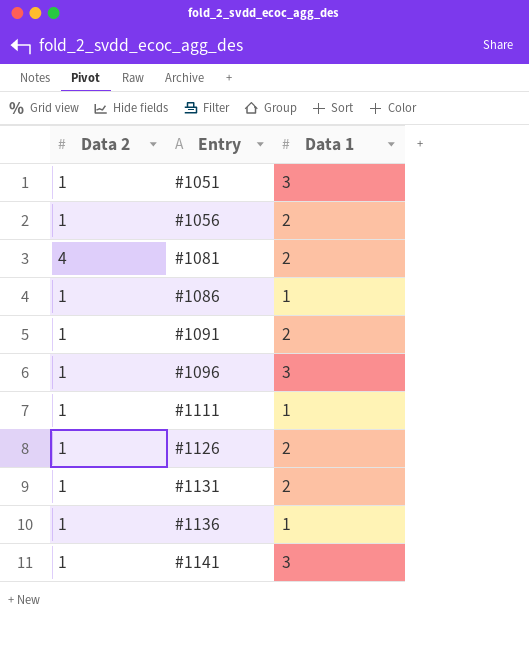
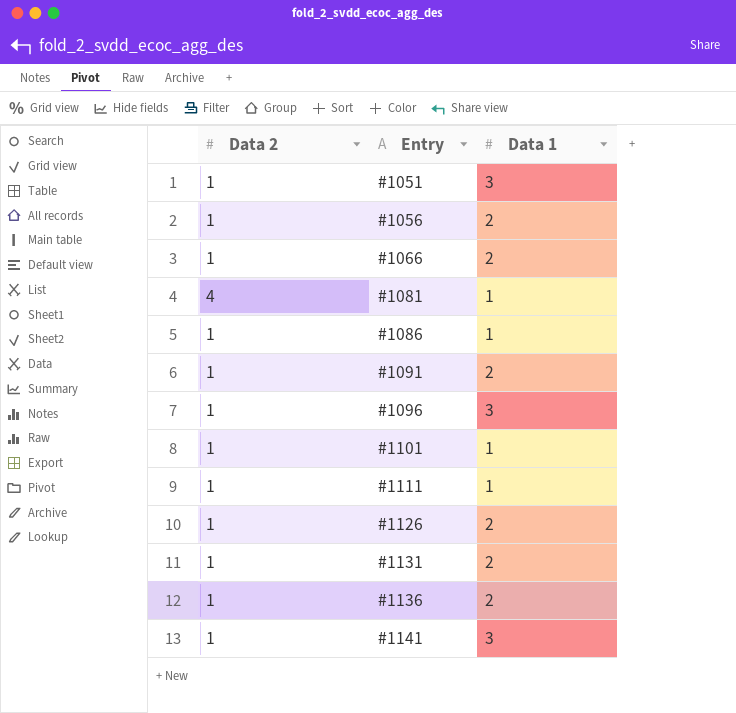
row #1066: none -> 1 | 2
#1081 | Data 1: 2 -> 1
row #1101: none -> 1 | 1
#1136 | Data 1: 1 -> 2

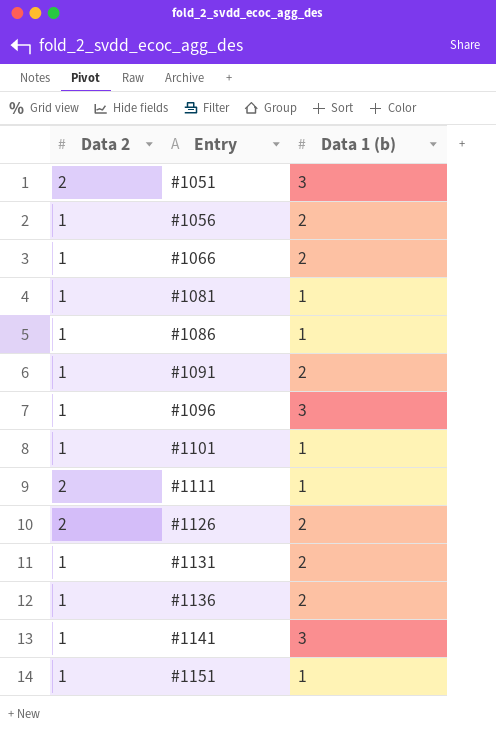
column name: Data 1 -> Data 1 (b)
#1051 | Data 2: 1 -> 2
#1081 | Data 2: 4 -> 1
#1111 | Data 2: 1 -> 2
#1126 | Data 2: 1 -> 2
row #1151: none -> 1 | 1

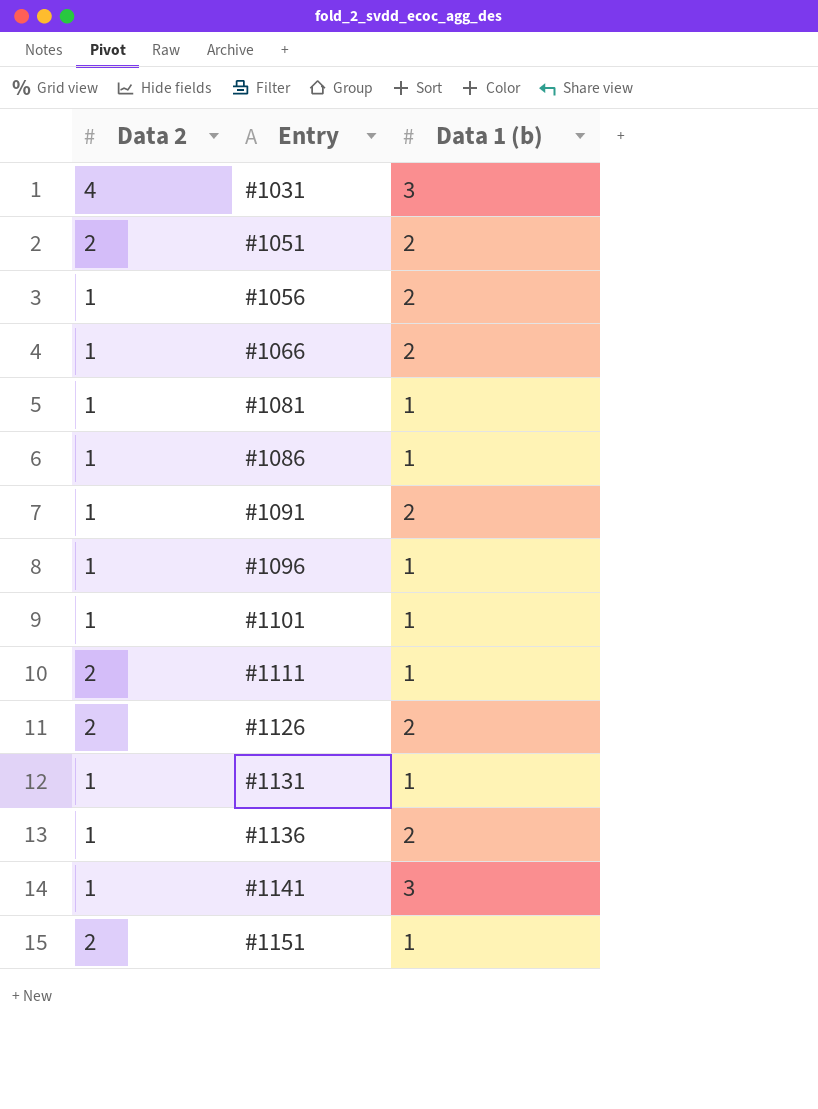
row #1031: none -> 4 | 3
#1051 | Data 1 (b): 3 -> 2
#1096 | Data 1 (b): 3 -> 1
#1131 | Data 1 (b): 2 -> 1
#1151 | Data 2: 1 -> 2

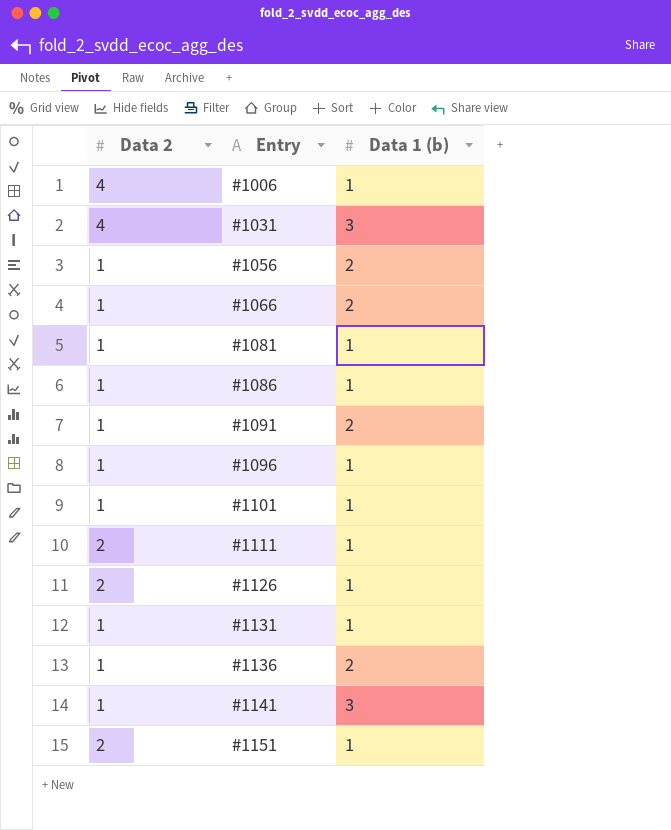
row #1051: 2 | 2 -> none
row #1006: none -> 4 | 1
#1126 | Data 1 (b): 2 -> 1

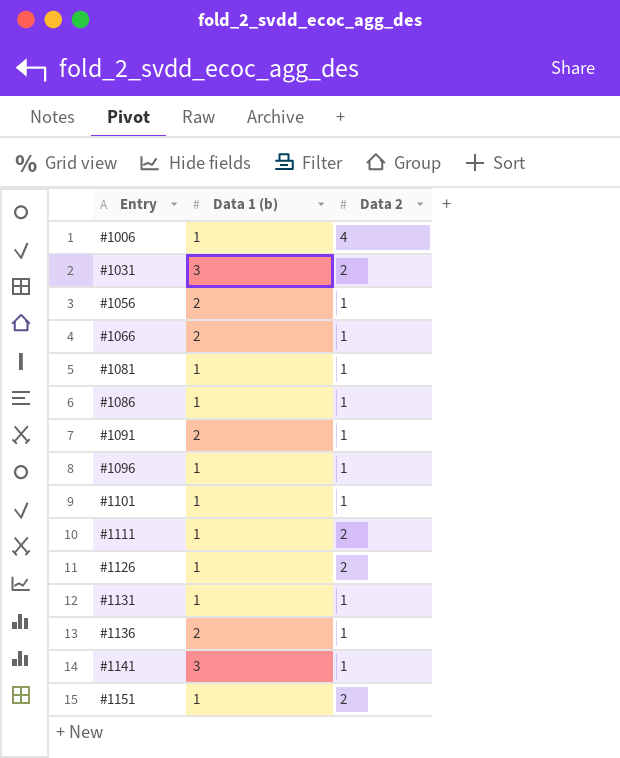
column Data 2 | position: 1 -> 3
#1031 | Data 2: 4 -> 2

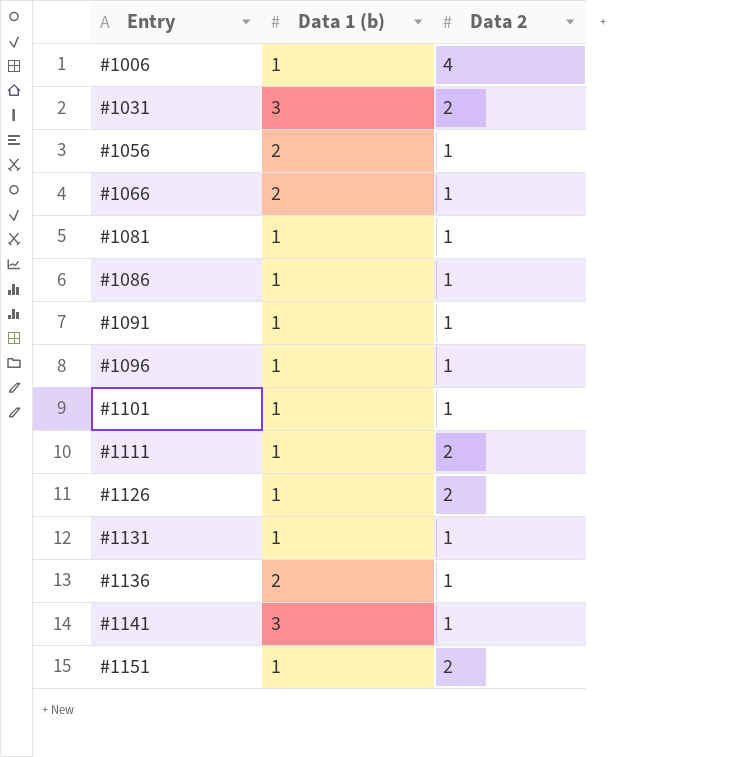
#1091 | Data 1 (b): 2 -> 1

